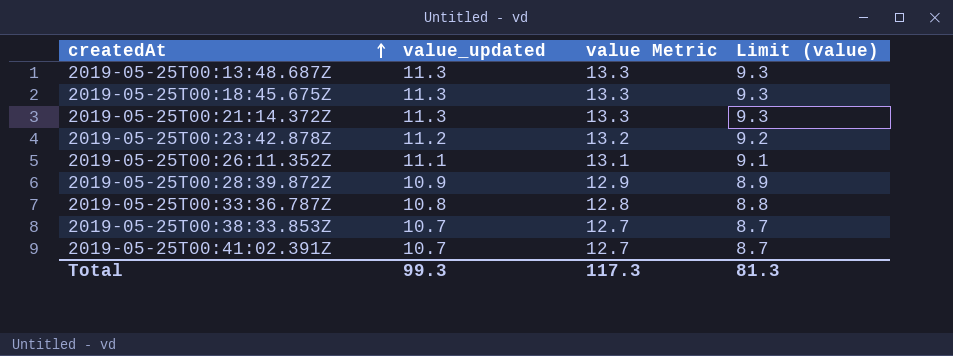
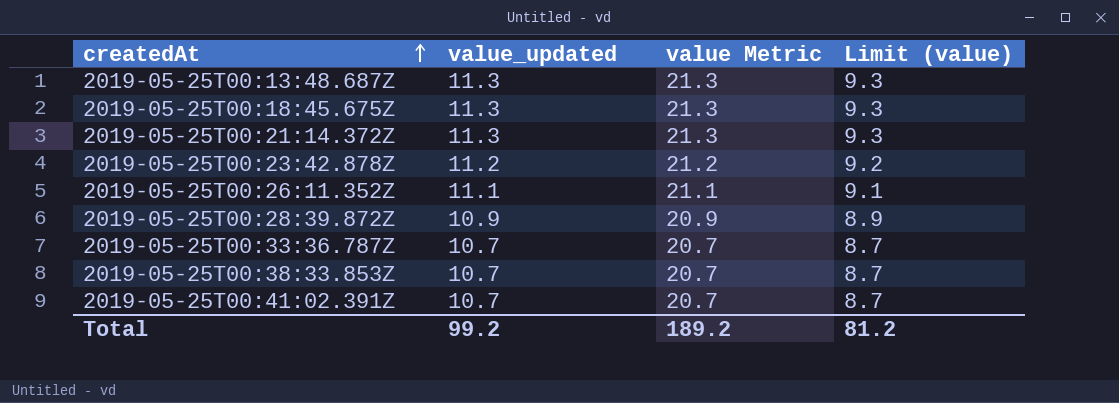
column value Metric | formula: [value_updated] + 2 -> [value_updated] + 10
2019-05-25T00:33:36.787Z | value_updated: 10.8 -> 10.7
2019-05-25T00:33:36.787Z | Limit (value): 8.8 -> 8.7
Total | value_updated: 99.3 -> 99.2
Total | value Metric: 117.3 -> 189.2
Total | Limit (value): 81.3 -> 81.2

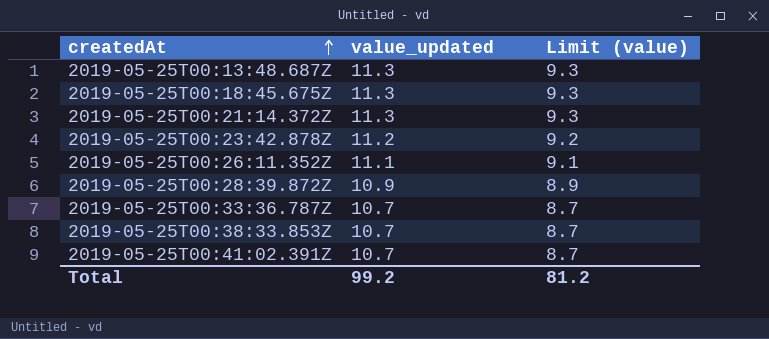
column value Metric | formula: [value_updated] + 10 -> none

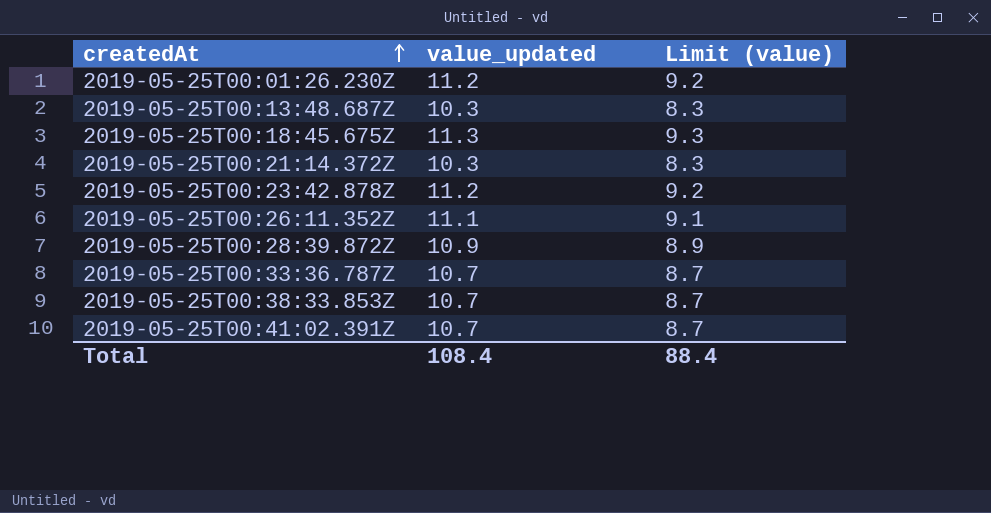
row 2019-05-25T00:01:26.230Z: none -> 11.2 | 9.2
2019-05-25T00:13:48.687Z | value_updated: 11.3 -> 10.3
2019-05-25T00:13:48.687Z | Limit (value): 9.3 -> 8.3
2019-05-25T00:21:14.372Z | value_updated: 11.3 -> 10.3
2019-05-25T00:21:14.372Z | Limit (value): 9.3 -> 8.3
Total | value_updated: 99.2 -> 108.4
Total | Limit (value): 81.2 -> 88.4

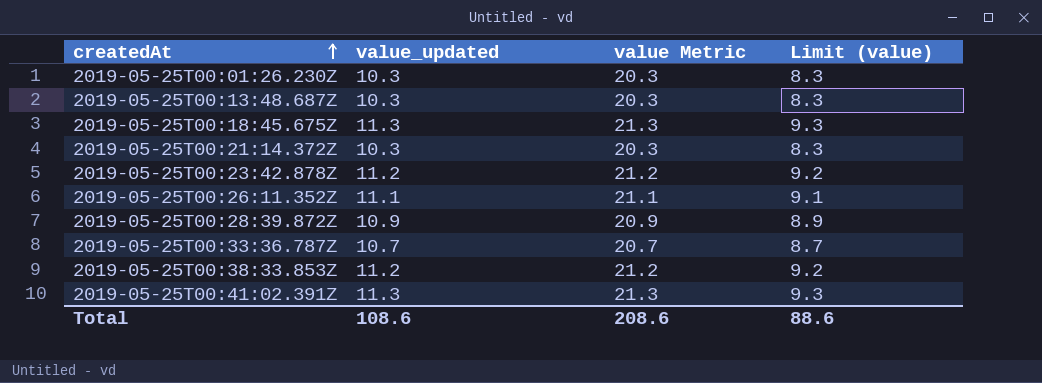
column value Metric | formula: none -> [value_updated] + 10
2019-05-25T00:01:26.230Z | value_updated: 11.2 -> 10.3
2019-05-25T00:01:26.230Z | Limit (value): 9.2 -> 8.3
2019-05-25T00:38:33.853Z | value_updated: 10.7 -> 11.2
2019-05-25T00:38:33.853Z | Limit (value): 8.7 -> 9.2
2019-05-25T00:41:02.391Z | value_updated: 10.7 -> 11.3
2019-05-25T00:41:02.391Z | Limit (value): 8.7 -> 9.3
Total | value_updated: 108.4 -> 108.6
Total | Limit (value): 88.4 -> 88.6

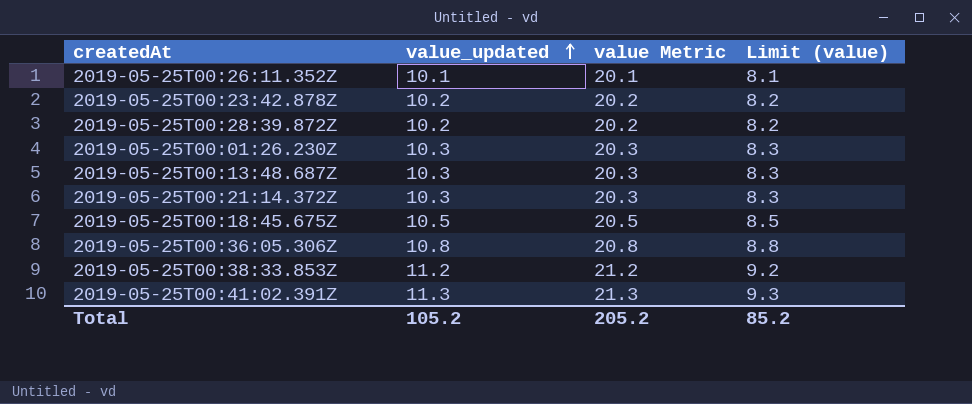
row order: createdAt ascending -> value_updated ascending
row 2019-05-25T00:33:36.787Z: 10.7 | 20.7 | 8.7 -> none
2019-05-25T00:26:11.352Z | value_updated: 11.1 -> 10.1
2019-05-25T00:26:11.352Z | value Metric: 21.1 -> 20.1
2019-05-25T00:26:11.352Z | Limit (value): 9.1 -> 8.1
2019-05-25T00:23:42.878Z | value_updated: 11.2 -> 10.2
2019-05-25T00:23:42.878Z | value Metric: 21.2 -> 20.2
2019-05-25T00:23:42.878Z | Limit (value): 9.2 -> 8.2
2019-05-25T00:28:39.872Z | value_updated: 10.9 -> 10.2
2019-05-25T00:28:39.872Z | value Metric: 20.9 -> 20.2
2019-05-25T00:28:39.872Z | Limit (value): 8.9 -> 8.2
2019-05-25T00:18:45.675Z | value_updated: 11.3 -> 10.5
2019-05-25T00:18:45.675Z | value Metric: 21.3 -> 20.5
2019-05-25T00:18:45.675Z | Limit (value): 9.3 -> 8.5
row 2019-05-25T00:36:05.306Z: none -> 10.8 | 20.8 | 8.8
Total | value_updated: 108.6 -> 105.2
Total | value Metric: 208.6 -> 205.2
Total | Limit (value): 88.6 -> 85.2

